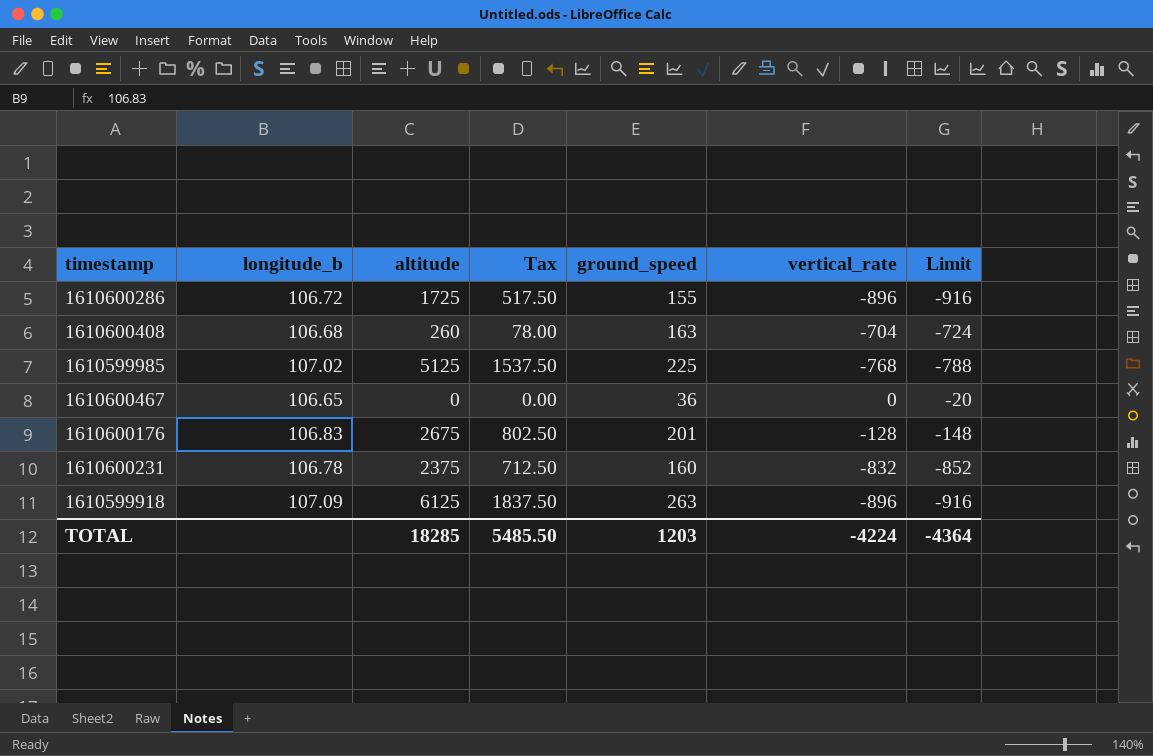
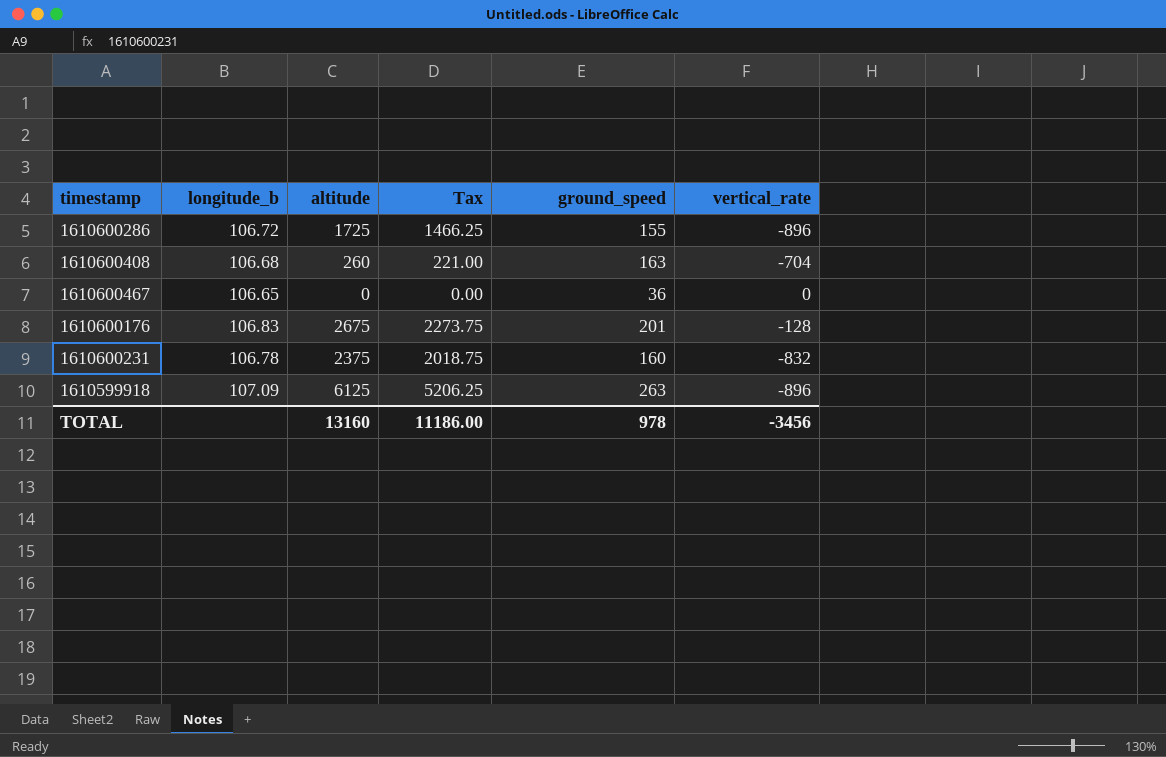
column Limit | formula: [vertical_rate] - 20 -> none
column Tax | formula: [altitude] * 0.3 -> [altitude] * 0.85
row 1610599985: 107.02 | 5125 | 1537.50 | 225 | -768 | -788 -> none
TOTAL | altitude: 18285 -> 13160
TOTAL | Tax: 5485.50 -> 11186.00
TOTAL | ground_speed: 1203 -> 978
TOTAL | vertical_rate: -4224 -> -3456

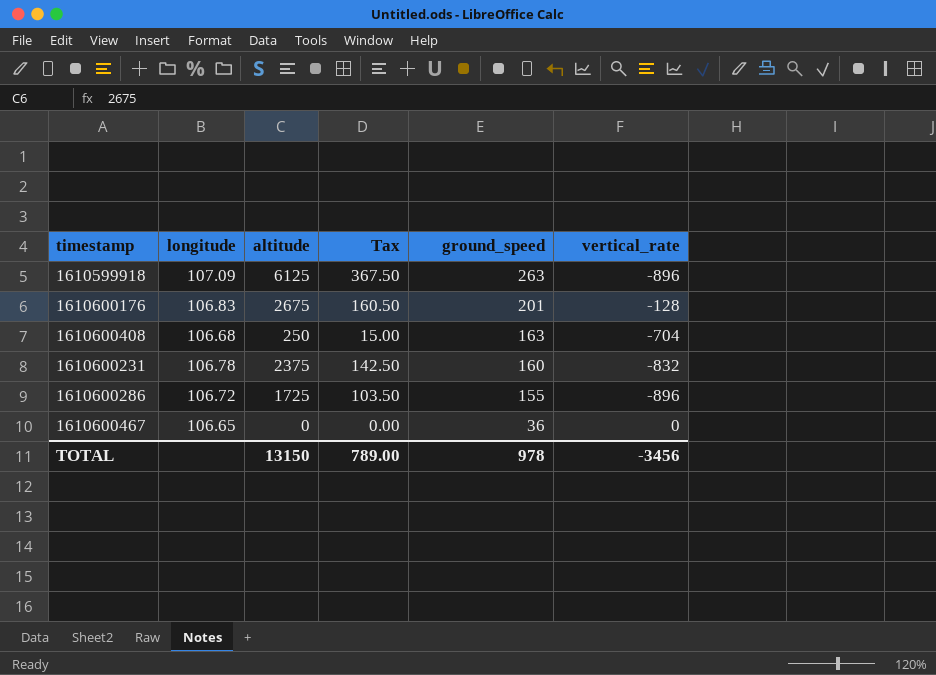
row order: none -> ground_speed descending
column name: longitude_b -> longitude
column Tax | formula: [altitude] * 0.85 -> [altitude] * 0.06
1610600408 | altitude: 260 -> 250
TOTAL | altitude: 13160 -> 13150
TOTAL | Tax: 11186.00 -> 789.00

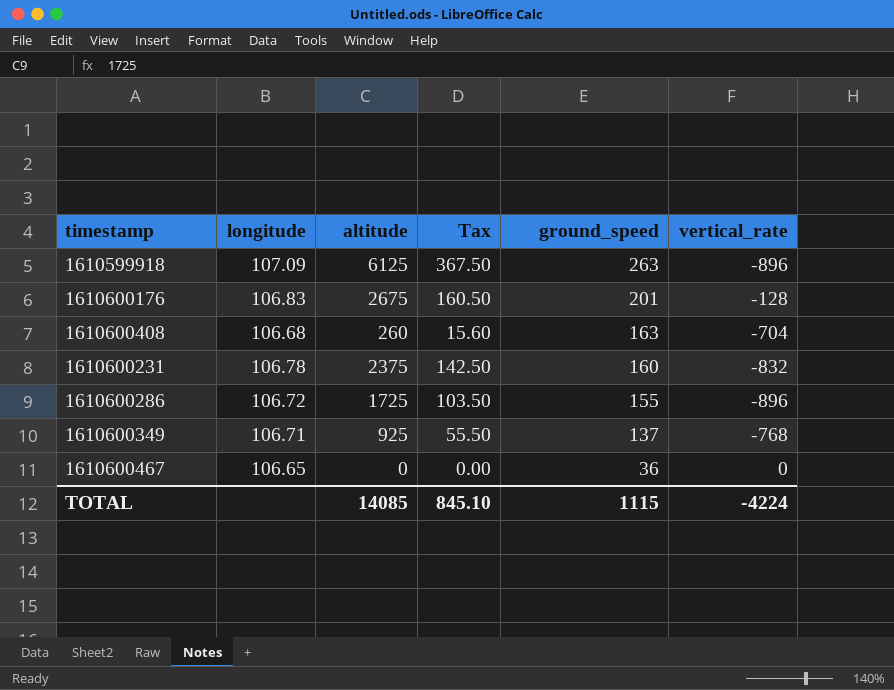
1610600408 | altitude: 250 -> 260
1610600408 | Tax: 15.00 -> 15.60
row 1610600349: none -> 106.71 | 925 | 55.50 | 137 | -768
TOTAL | altitude: 13150 -> 14085
TOTAL | Tax: 789.00 -> 845.10
TOTAL | ground_speed: 978 -> 1115
TOTAL | vertical_rate: -3456 -> -4224

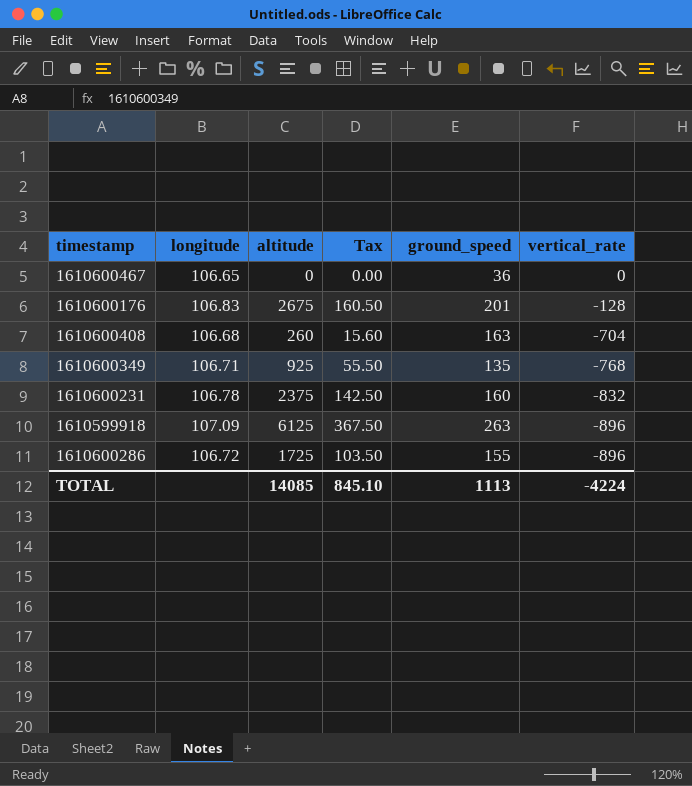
row order: ground_speed descending -> vertical_rate descending
1610600349 | ground_speed: 137 -> 135
TOTAL | ground_speed: 1115 -> 1113

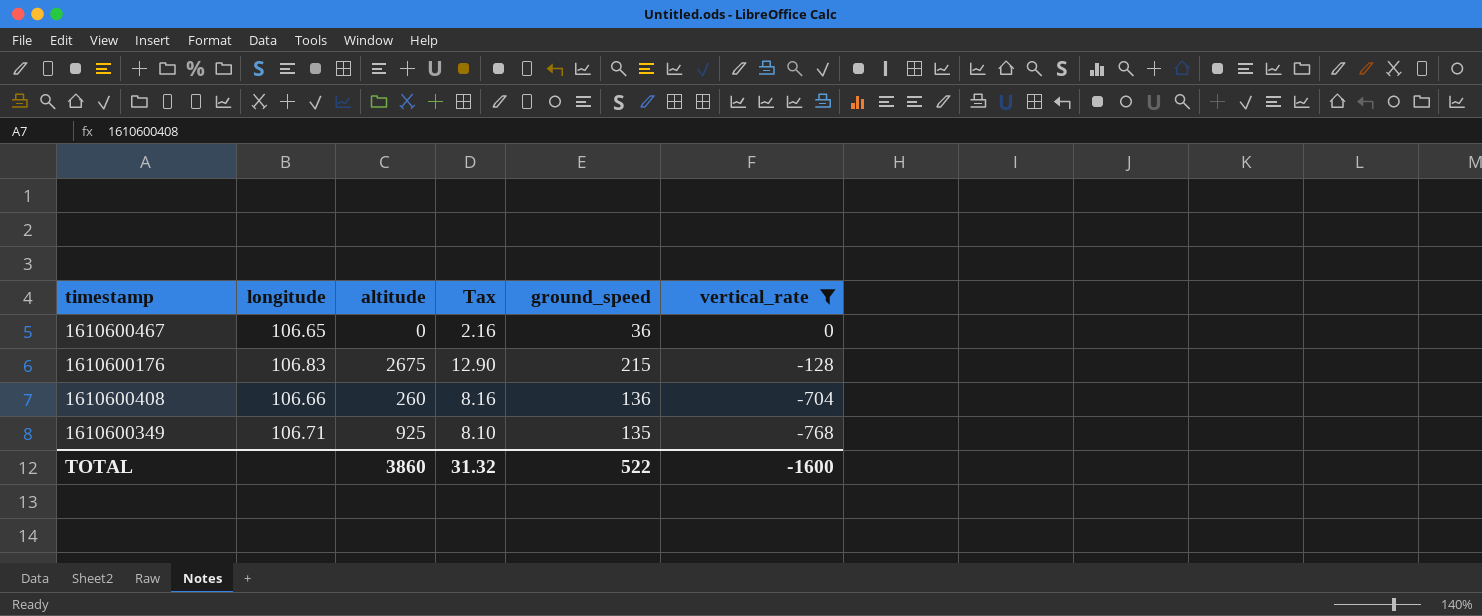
filter: none -> vertical_rate >= -768
column Tax | formula: [altitude] * 0.06 -> [ground_speed] * 0.06
1610600176 | ground_speed: 201 -> 215
1610600408 | longitude: 106.68 -> 106.66
1610600408 | ground_speed: 163 -> 136
TOTAL | altitude: 14085 -> 3860
TOTAL | Tax: 845.10 -> 31.32
TOTAL | ground_speed: 1113 -> 522
TOTAL | vertical_rate: -4224 -> -1600

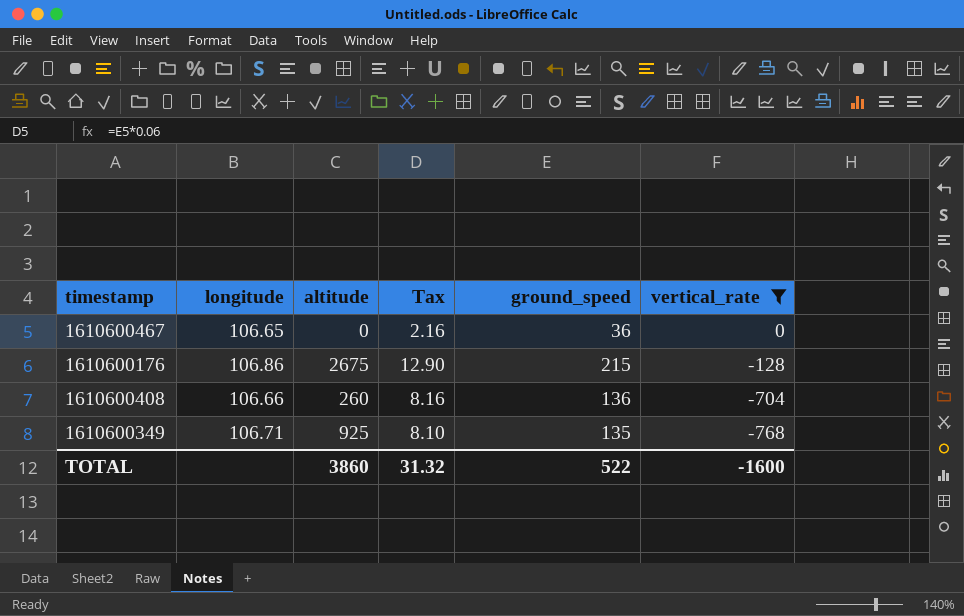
1610600176 | longitude: 106.83 -> 106.86

